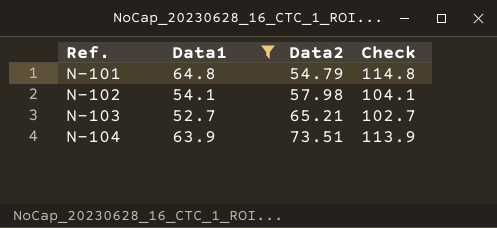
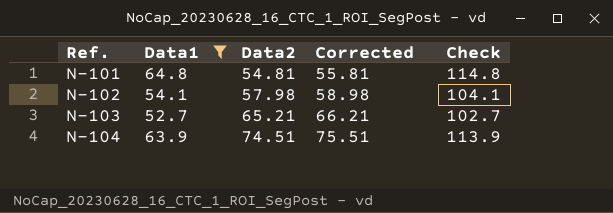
column Corrected | formula: none -> [Data2] + 1
N-101 | Data2: 54.79 -> 54.81
N-104 | Data2: 73.51 -> 74.51

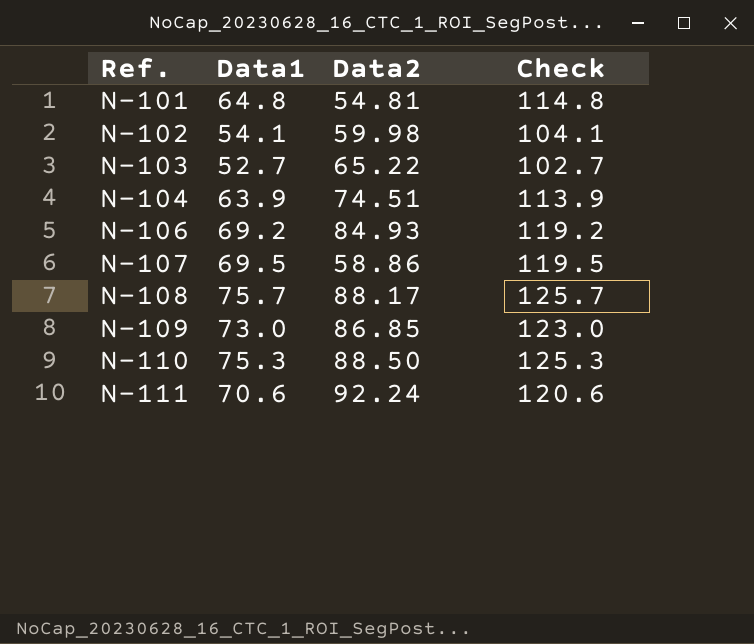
filter: Data1 <= 64.8 -> none
column Corrected | formula: [Data2] + 1 -> none
N-102 | Data2: 57.98 -> 59.98
N-103 | Data2: 65.21 -> 65.22

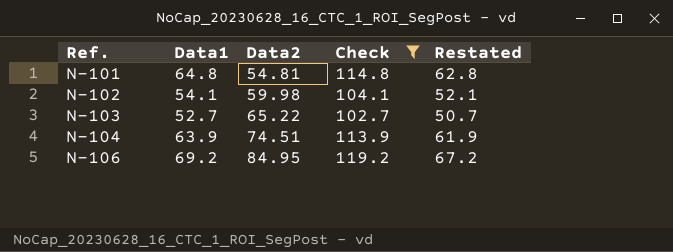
filter: none -> Check <= 119.2
column Restated | formula: none -> [Data1] - 2
N-106 | Data2: 84.93 -> 84.95

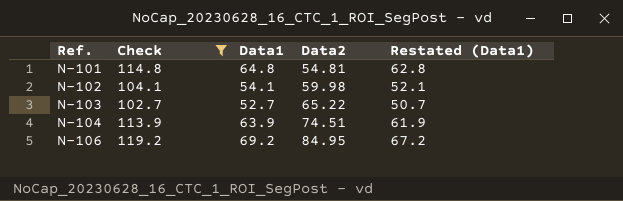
column Check | position: 4 -> 2
column name: Restated -> Restated (Data1)

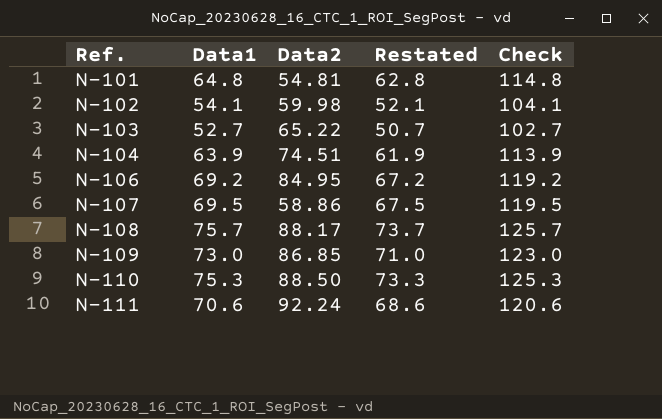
filter: Check <= 119.2 -> none
column name: Restated (Data1) -> Restated
column Check | position: 2 -> 5

